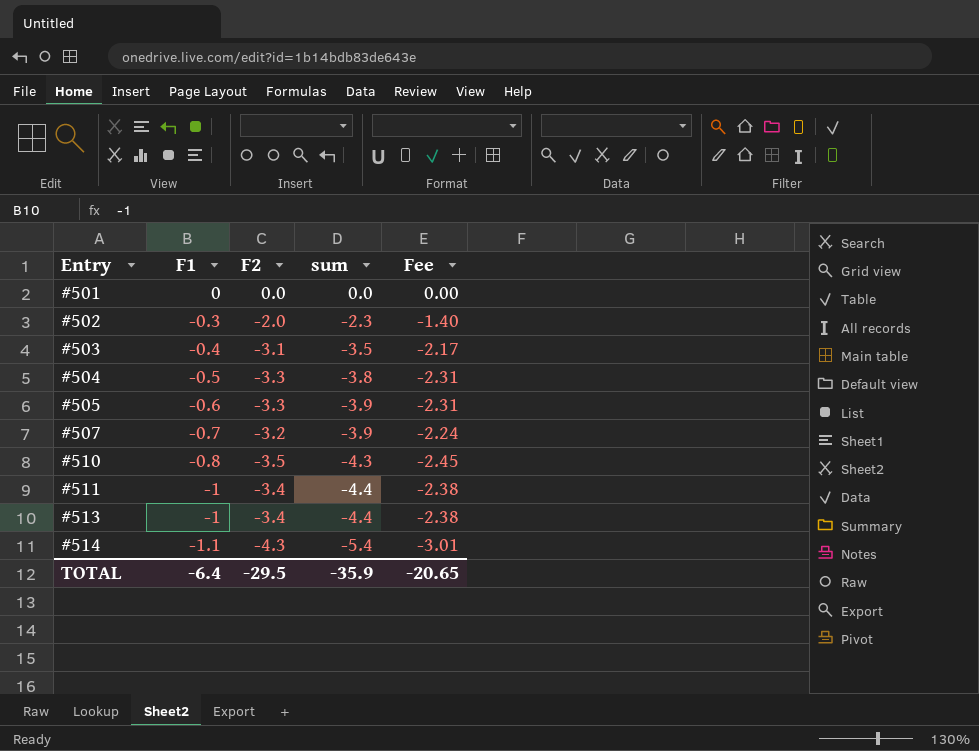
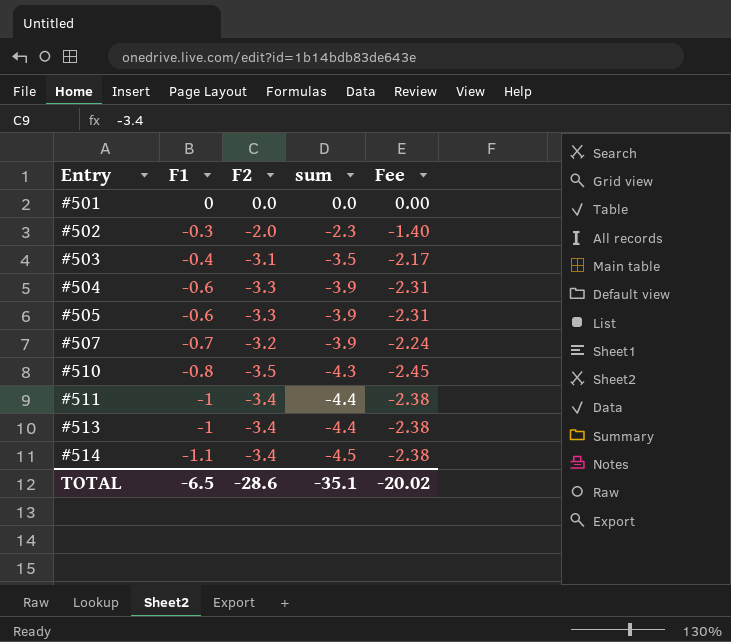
#504 | F1: -0.5 -> -0.6
#504 | sum: -3.8 -> -3.9
#514 | F2: -4.3 -> -3.4
#514 | sum: -5.4 -> -4.5
#514 | Fee: -3.01 -> -2.38
TOTAL | F1: -6.4 -> -6.5
TOTAL | F2: -29.5 -> -28.6
TOTAL | sum: -35.9 -> -35.1
TOTAL | Fee: -20.65 -> -20.02

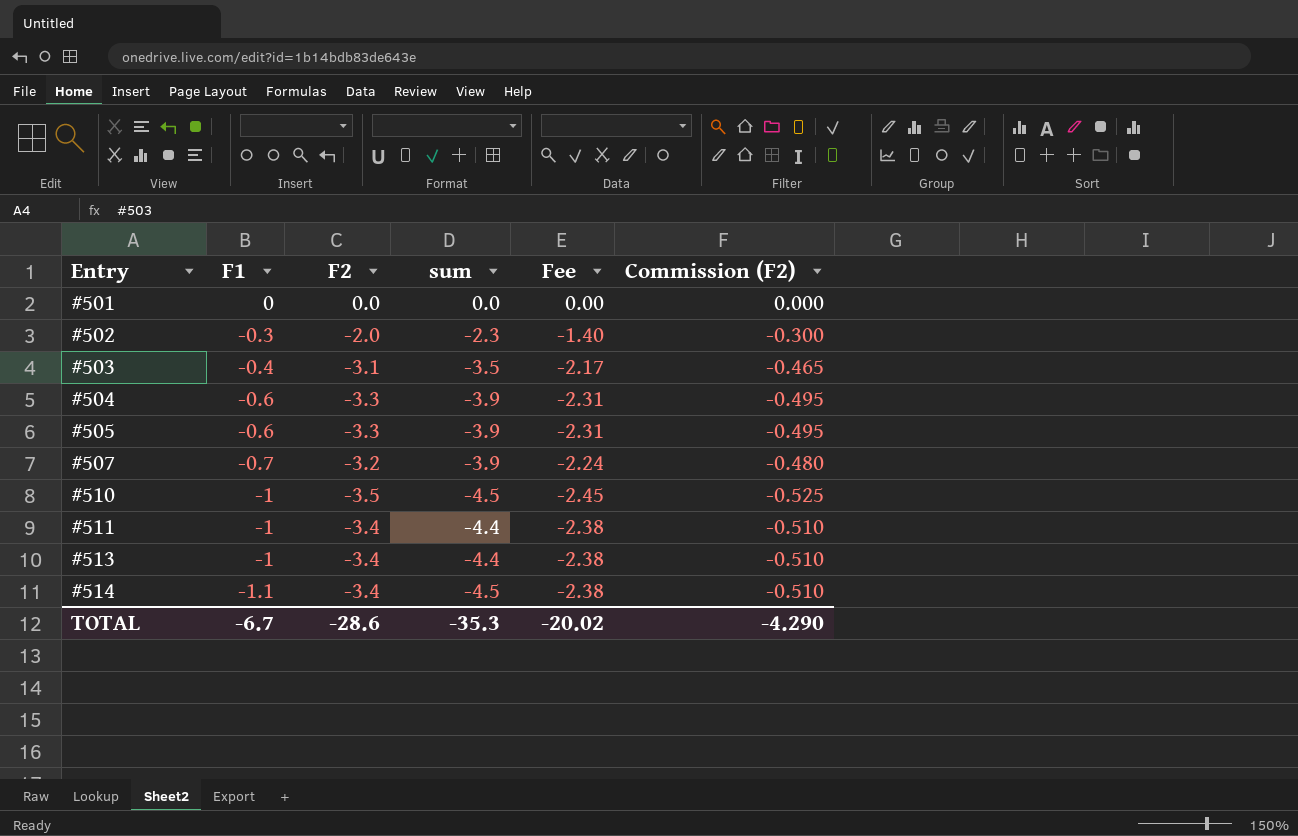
column Commission (F2) | formula: none -> [F2] * 0.15
#510 | F1: -0.8 -> -1
#510 | sum: -4.3 -> -4.5
TOTAL | F1: -6.5 -> -6.7
TOTAL | sum: -35.1 -> -35.3

